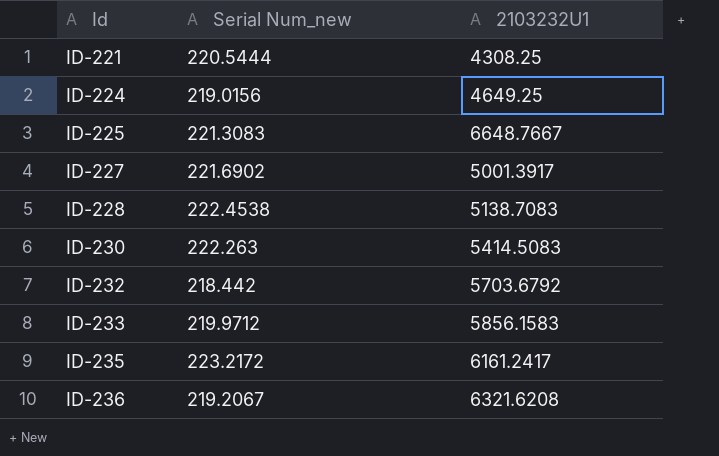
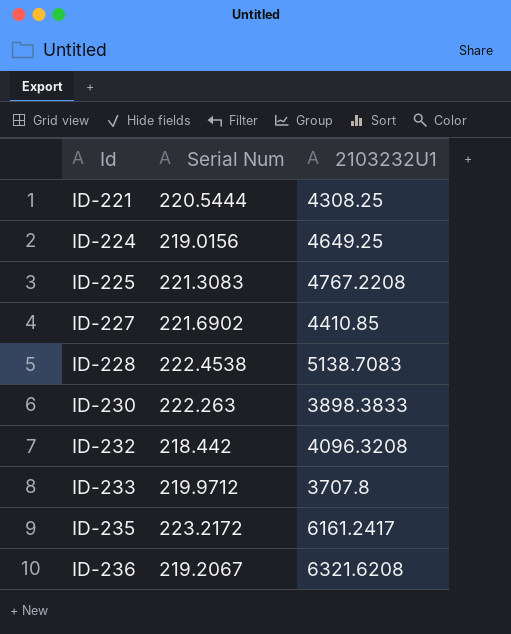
column name: Serial Num_new -> Serial Num
ID-225 | 2103232U1: 6648.7667 -> 4767.2208
ID-227 | 2103232U1: 5001.3917 -> 4410.85
ID-230 | 2103232U1: 5414.5083 -> 3898.3833
ID-232 | 2103232U1: 5703.6792 -> 4096.3208
ID-233 | 2103232U1: 5856.1583 -> 3707.8

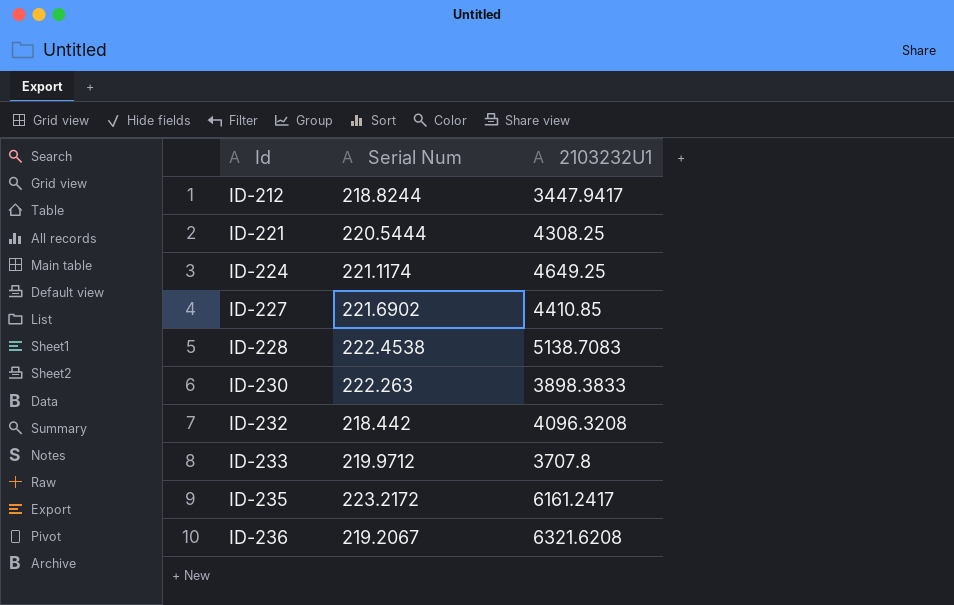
row ID-225: 221.3083 | 4767.2208 -> none
row ID-212: none -> 218.8244 | 3447.9417
ID-224 | Serial Num: 219.0156 -> 221.1174

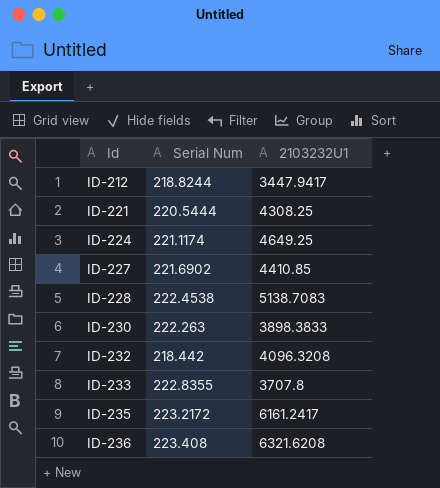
ID-233 | Serial Num: 219.9712 -> 222.8355
ID-236 | Serial Num: 219.2067 -> 223.408

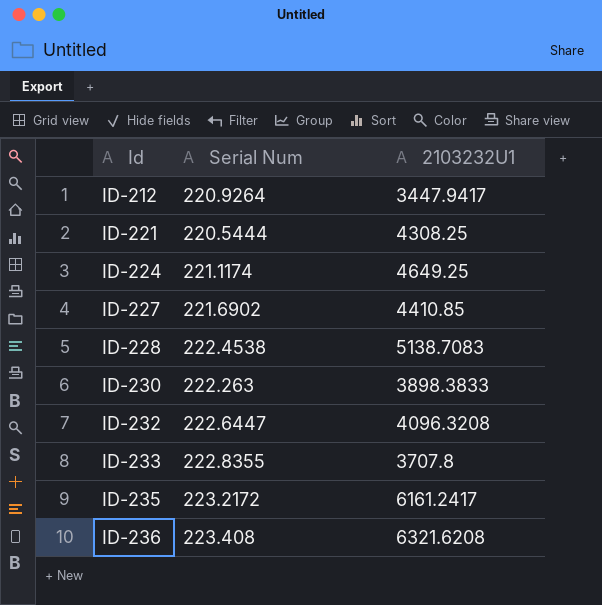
ID-212 | Serial Num: 218.8244 -> 220.9264
ID-232 | Serial Num: 218.442 -> 222.6447

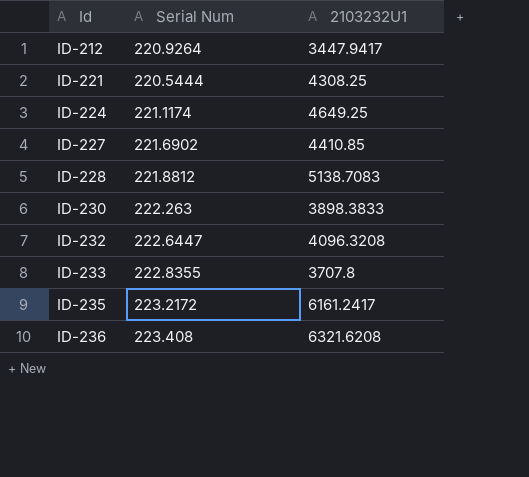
ID-228 | Serial Num: 222.4538 -> 221.8812

